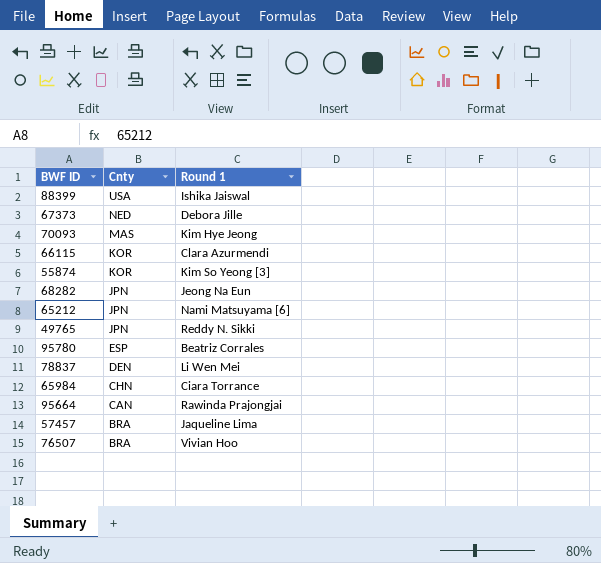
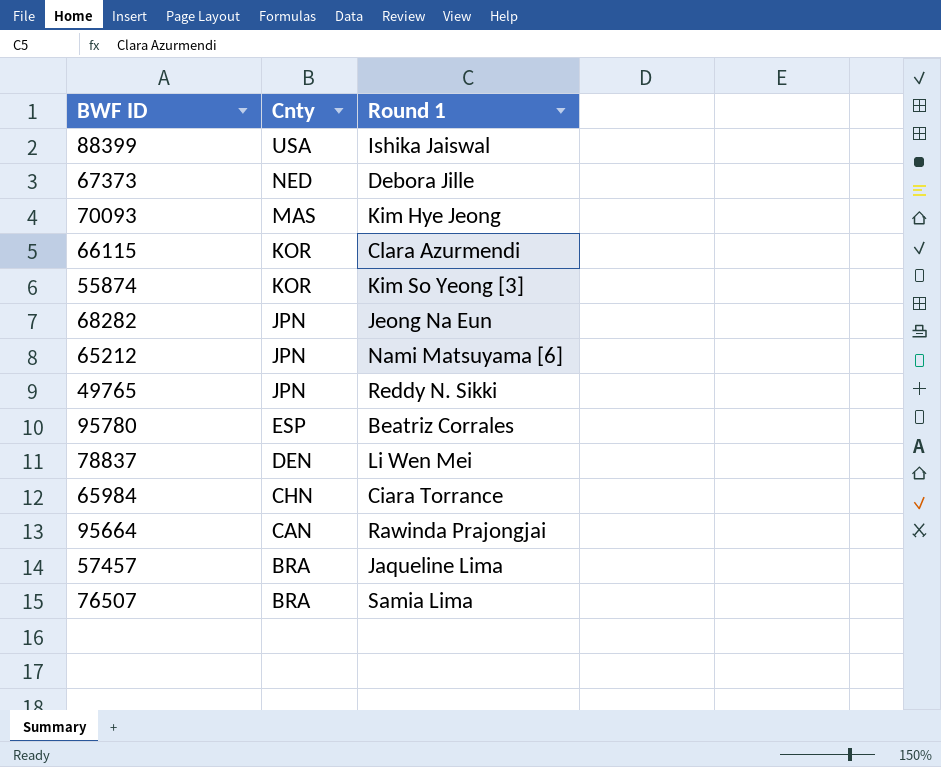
76507 | Round 1: Vivian Hoo -> Samia Lima

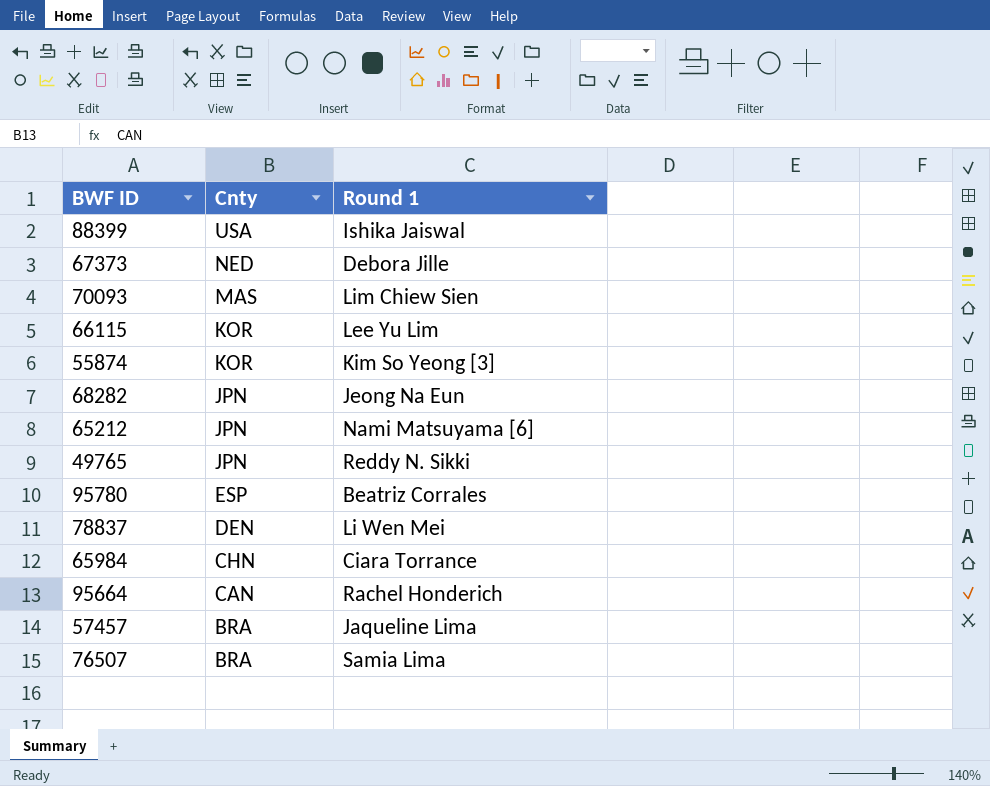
70093 | Round 1: Kim Hye Jeong -> Lim Chiew Sien
66115 | Round 1: Clara Azurmendi -> Lee Yu Lim
95664 | Round 1: Rawinda Prajongjai -> Rachel Honderich

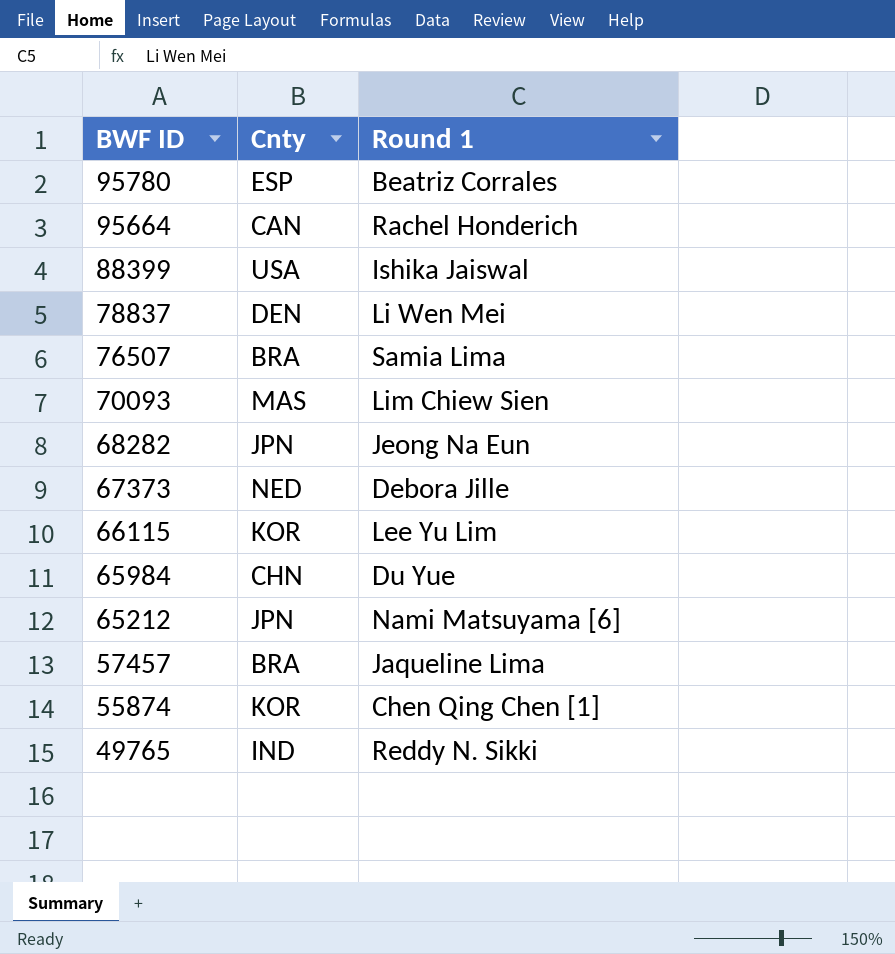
row order: Cnty descending -> BWF ID descending
65984 | Round 1: Ciara Torrance -> Du Yue
55874 | Round 1: Kim So Yeong [3] -> Chen Qing Chen [1]
49765 | Cnty: JPN -> IND

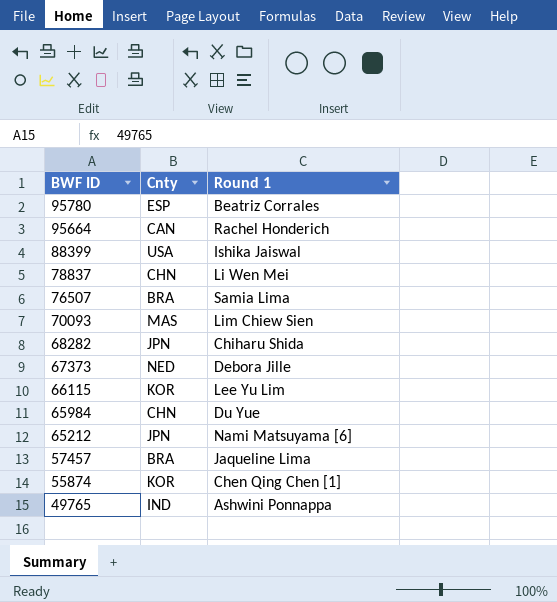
78837 | Cnty: DEN -> CHN
68282 | Round 1: Jeong Na Eun -> Chiharu Shida
49765 | Round 1: Reddy N. Sikki -> Ashwini Ponnappa

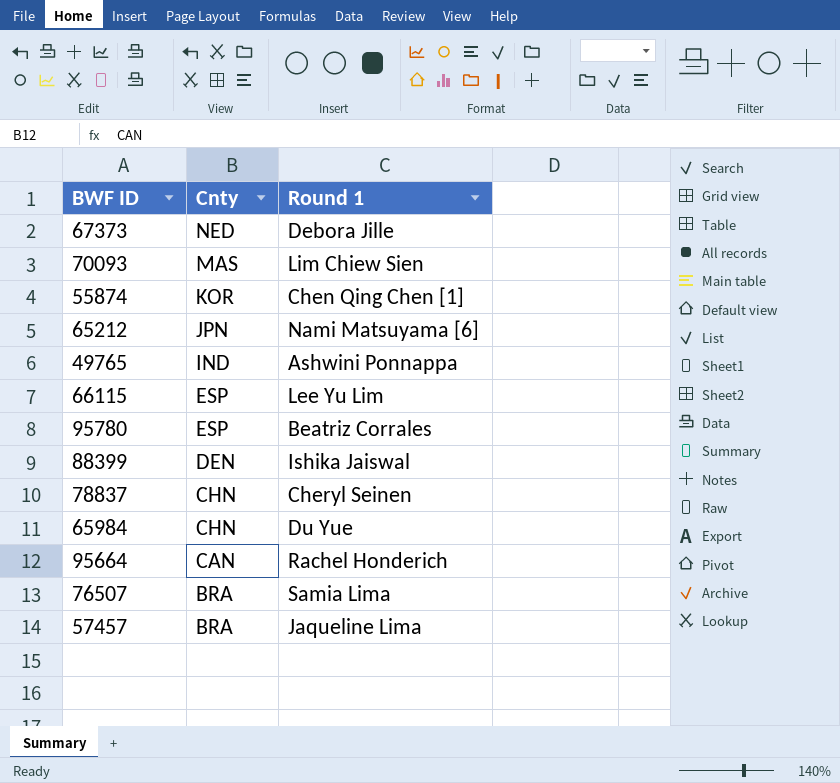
row order: BWF ID descending -> Cnty descending
row 68282: JPN | Chiharu Shida -> none
66115 | Cnty: KOR -> ESP
88399 | Cnty: USA -> DEN
78837 | Round 1: Li Wen Mei -> Cheryl Seinen

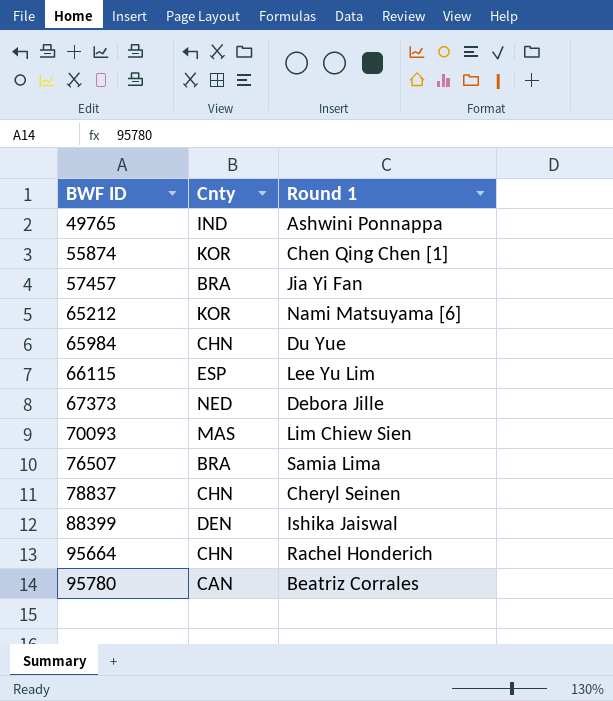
row order: Cnty descending -> BWF ID ascending
57457 | Round 1: Jaqueline Lima -> Jia Yi Fan
65212 | Cnty: JPN -> KOR
95664 | Cnty: CAN -> CHN
95780 | Cnty: ESP -> CAN

